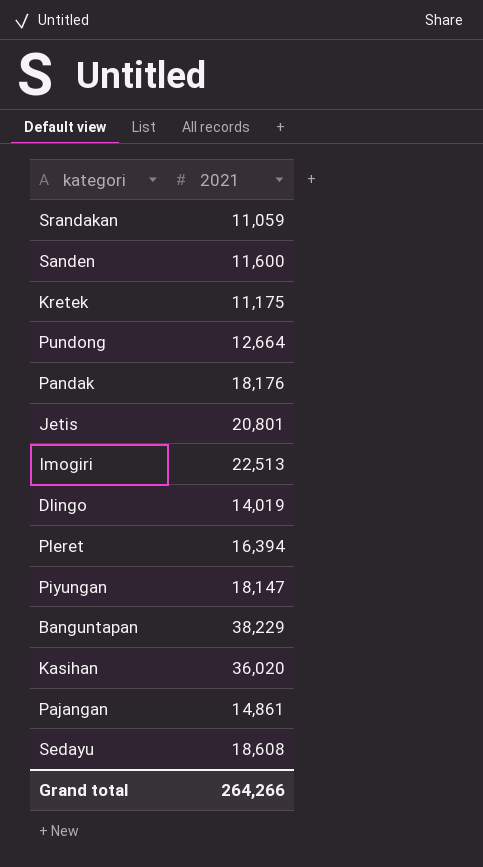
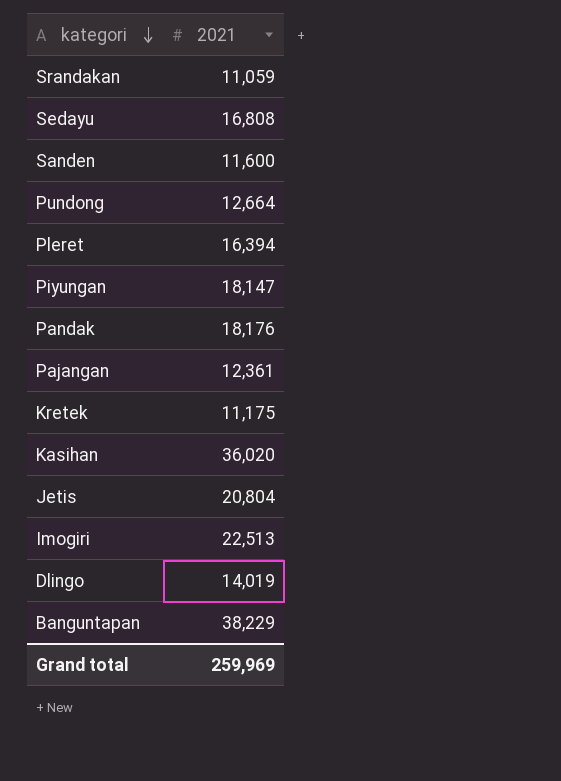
row order: none -> kategori descending
Sedayu | 2021: 18,608 -> 16,808
Pajangan | 2021: 14,861 -> 12,361
Jetis | 2021: 20,801 -> 20,804
Grand total | 2021: 264,266 -> 259,969

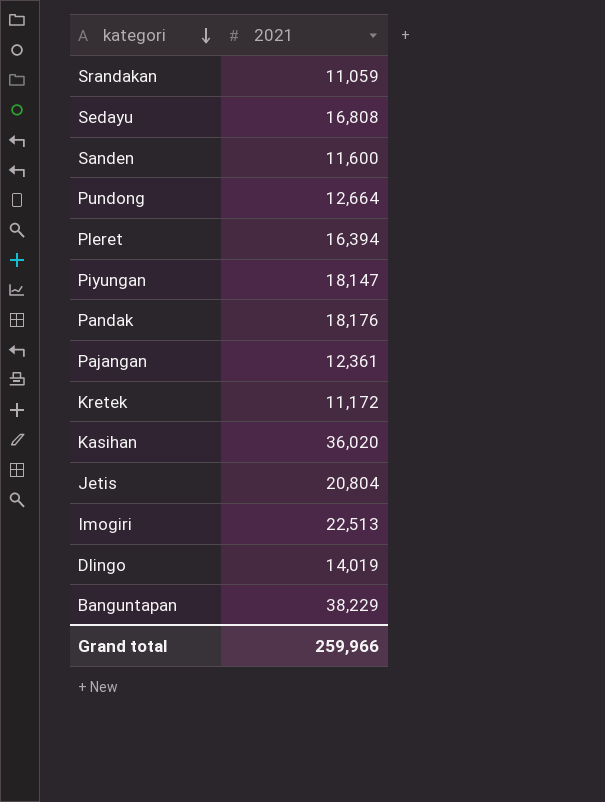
Kretek | 2021: 11,175 -> 11,172
Grand total | 2021: 259,969 -> 259,966

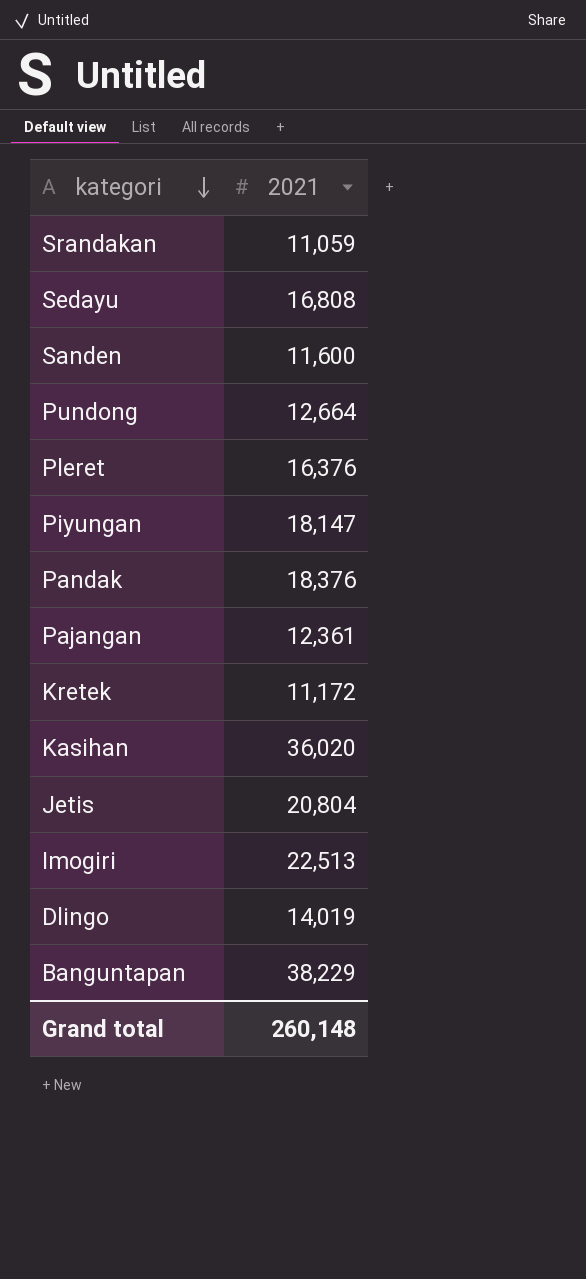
Pleret | 2021: 16,394 -> 16,376
Pandak | 2021: 18,176 -> 18,376
Grand total | 2021: 259,966 -> 260,148

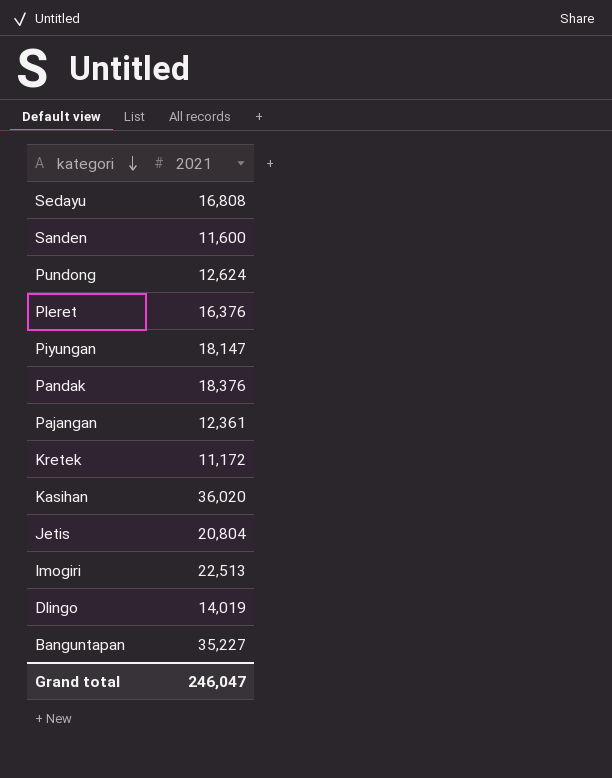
row Srandakan: 11,059 -> none
Pundong | 2021: 12,664 -> 12,624
Banguntapan | 2021: 38,229 -> 35,227
Grand total | 2021: 260,148 -> 246,047

